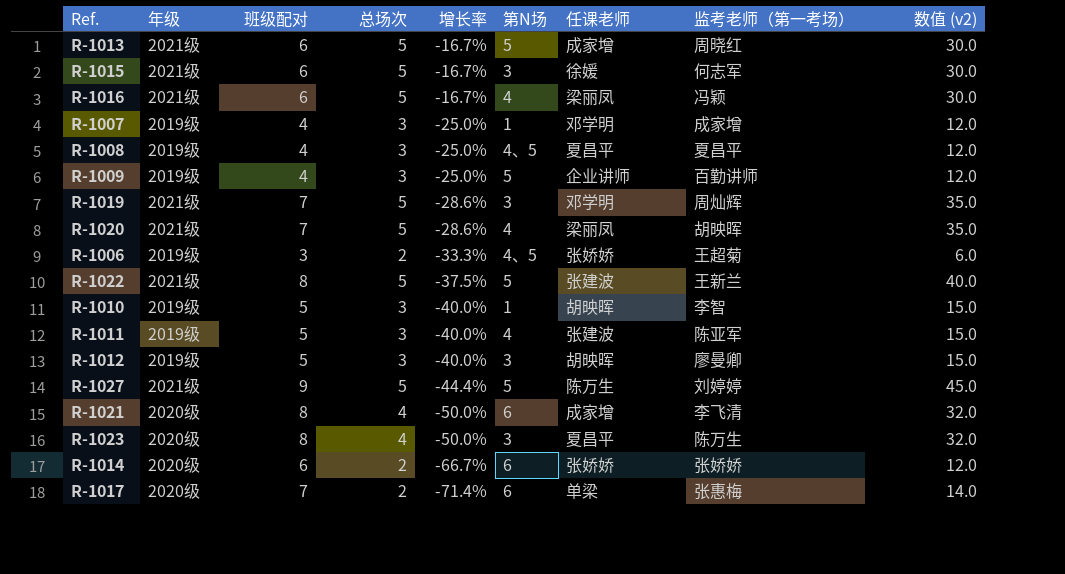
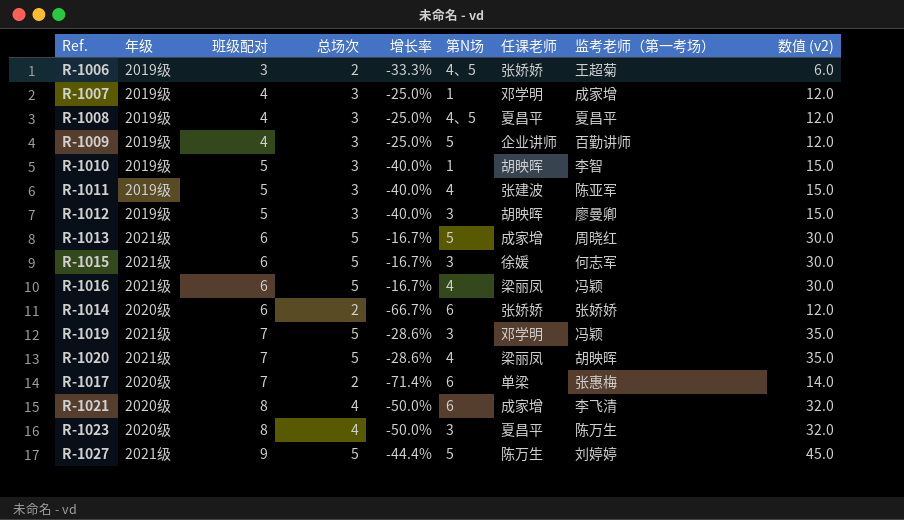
row order: 增长率 descending -> 班级配对 ascending
row R-1022: 2021级 | 8 | 5 | -37.5% | 5 | 张建波 | 王新兰 | 40.0 -> none
R-1019 | 监考老师（第一考场）: 周灿辉 -> 冯颖

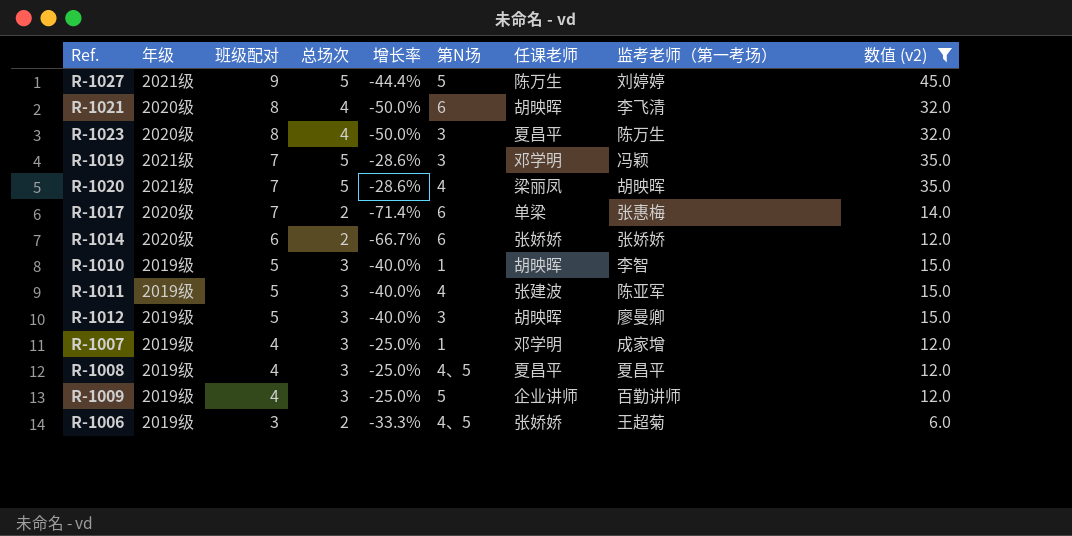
filter: none -> 数值 (v2) != 30.0
row order: 班级配对 ascending -> 班级配对 descending
R-1021 | 任课老师: 成家增 -> 胡映晖

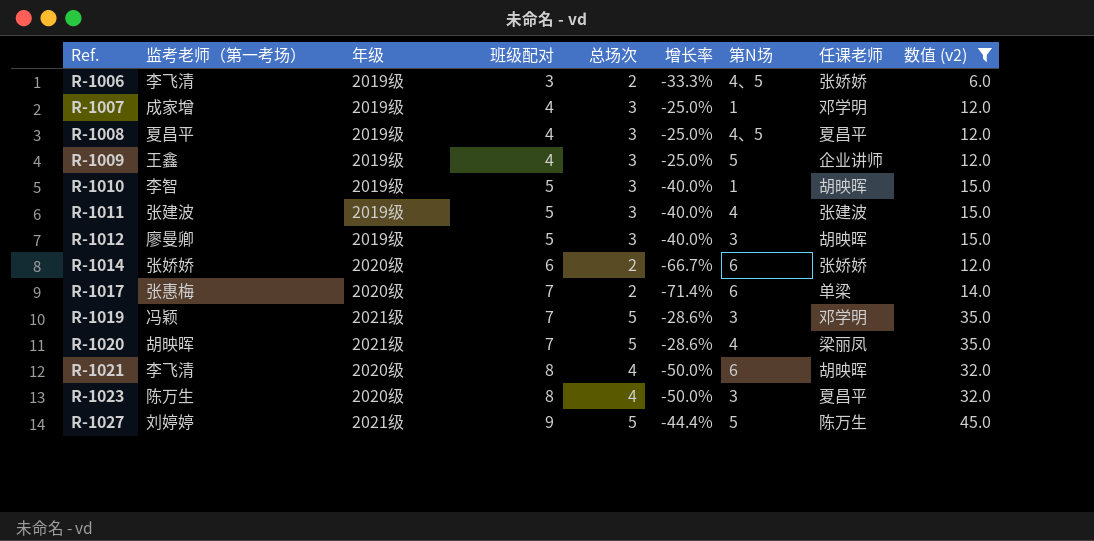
row order: 班级配对 descending -> Ref. ascending
column 监考老师（第一考场） | position: 8 -> 2
R-1006 | 监考老师（第一考场）: 王超菊 -> 李飞清
R-1009 | 监考老师（第一考场）: 百勤讲师 -> 王鑫
R-1011 | 监考老师（第一考场）: 陈亚军 -> 张建波

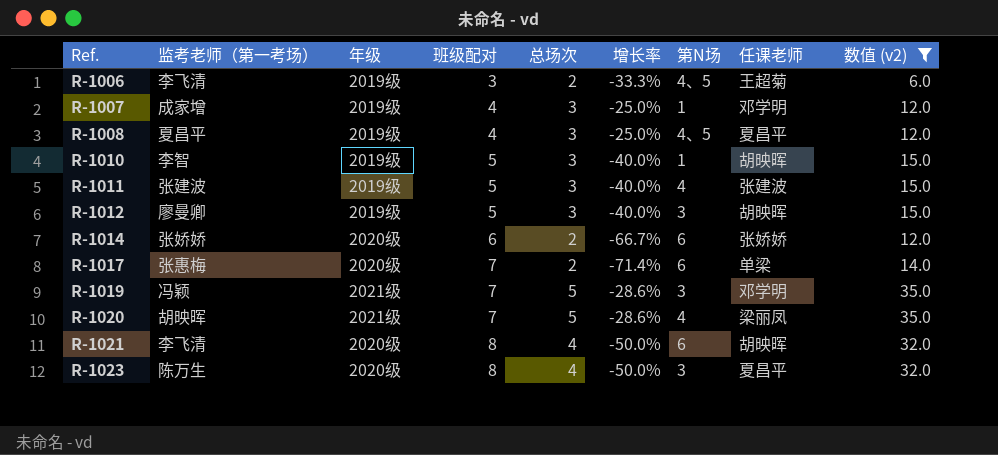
row R-1009: 王鑫 | 2019级 | 4 | 3 | -25.0% | 5 | 企业讲师 | 12.0 -> none
row R-1027: 刘婷婷 | 2021级 | 9 | 5 | -44.4% | 5 | 陈万生 | 45.0 -> none
R-1006 | 任课老师: 张娇娇 -> 王超菊

